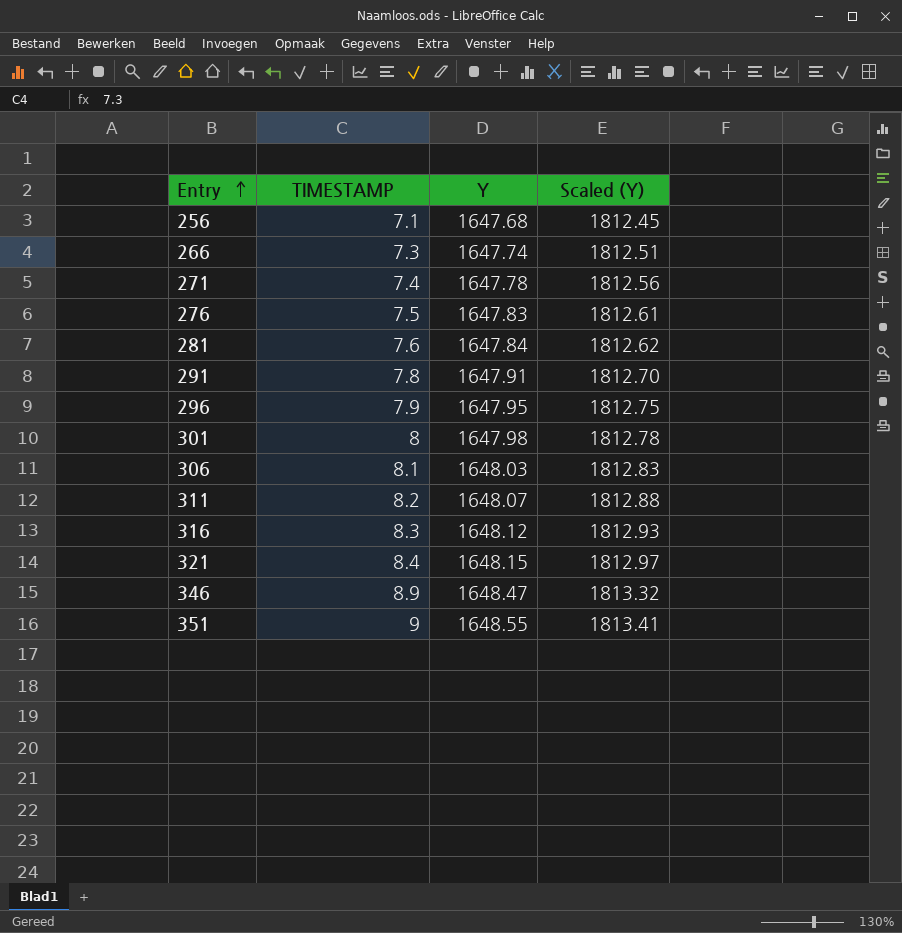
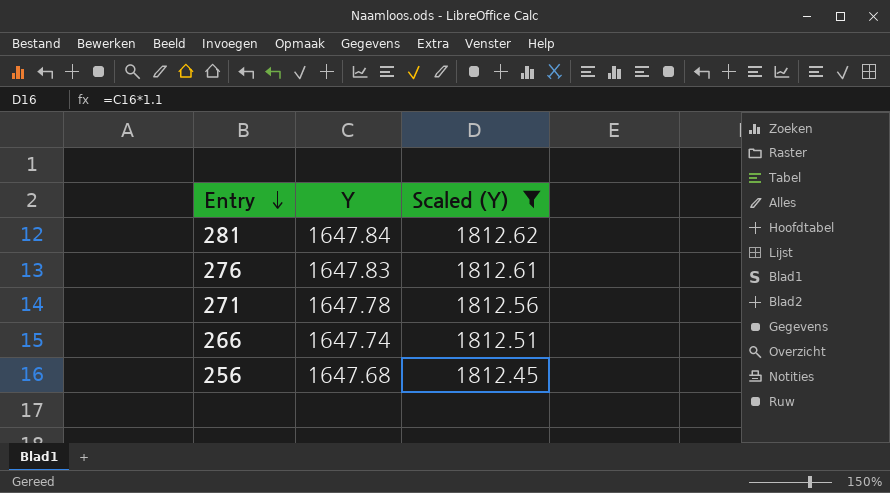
filter: none -> Scaled (Y) <= 1812.62
row order: Entry ascending -> Entry descending
column TIMESTAMP | position: 2 -> none

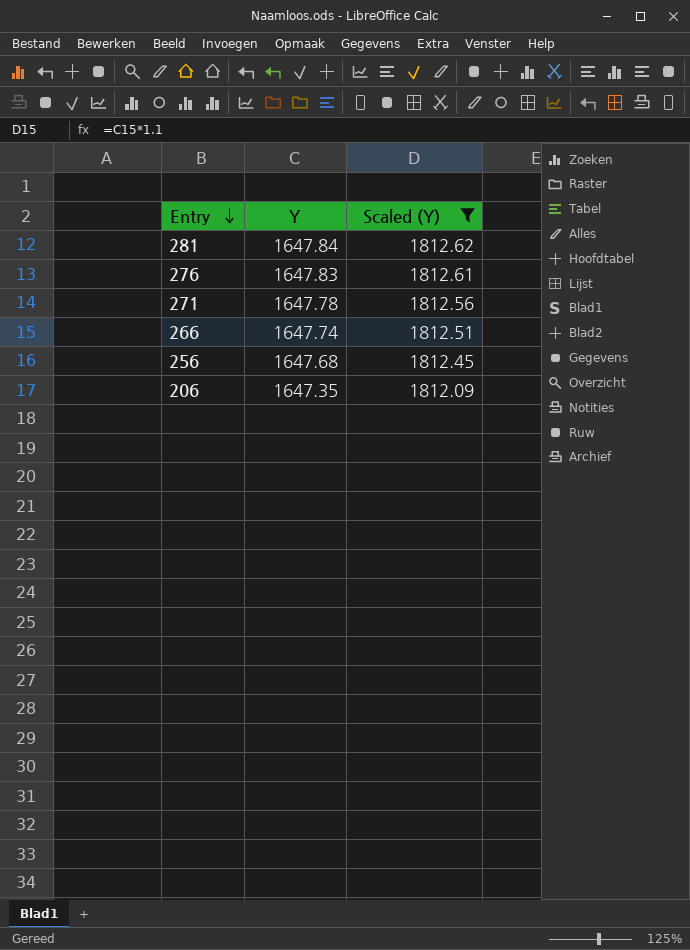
row 206: none -> 1647.35 | 1812.09

